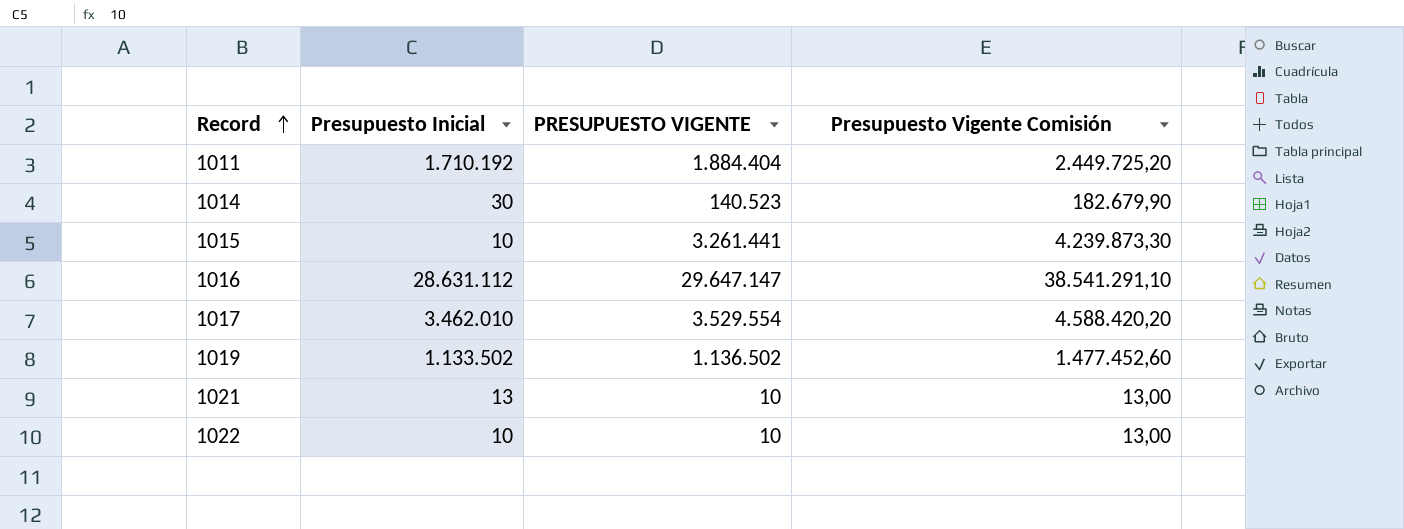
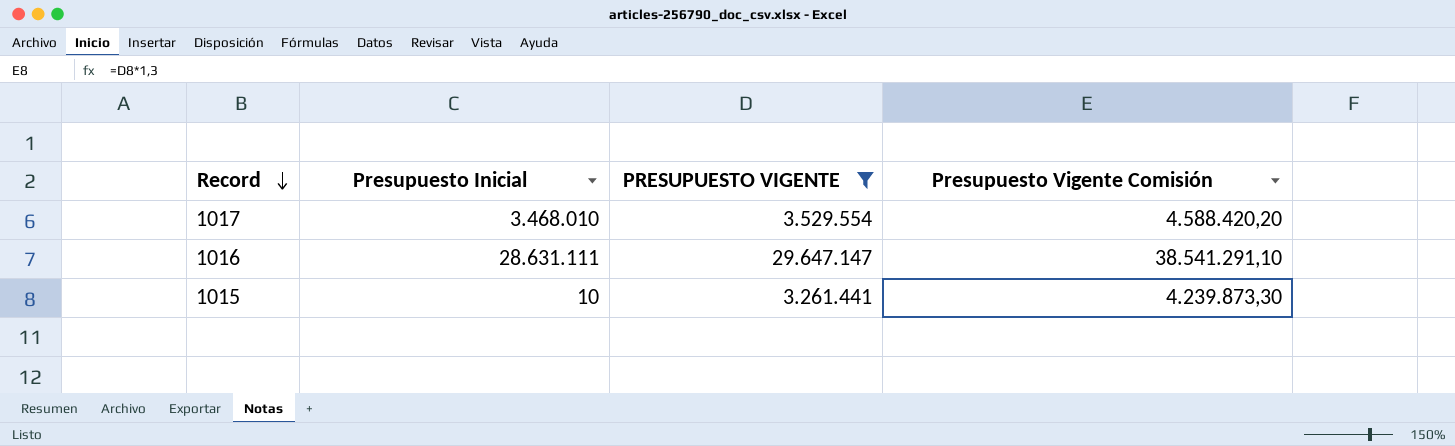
filter: none -> PRESUPUESTO VIGENTE >= 3.261.441
row order: Record ascending -> Record descending
1017 | Presupuesto Inicial: 3.462.010 -> 3.468.010
1016 | Presupuesto Inicial: 28.631.112 -> 28.631.111

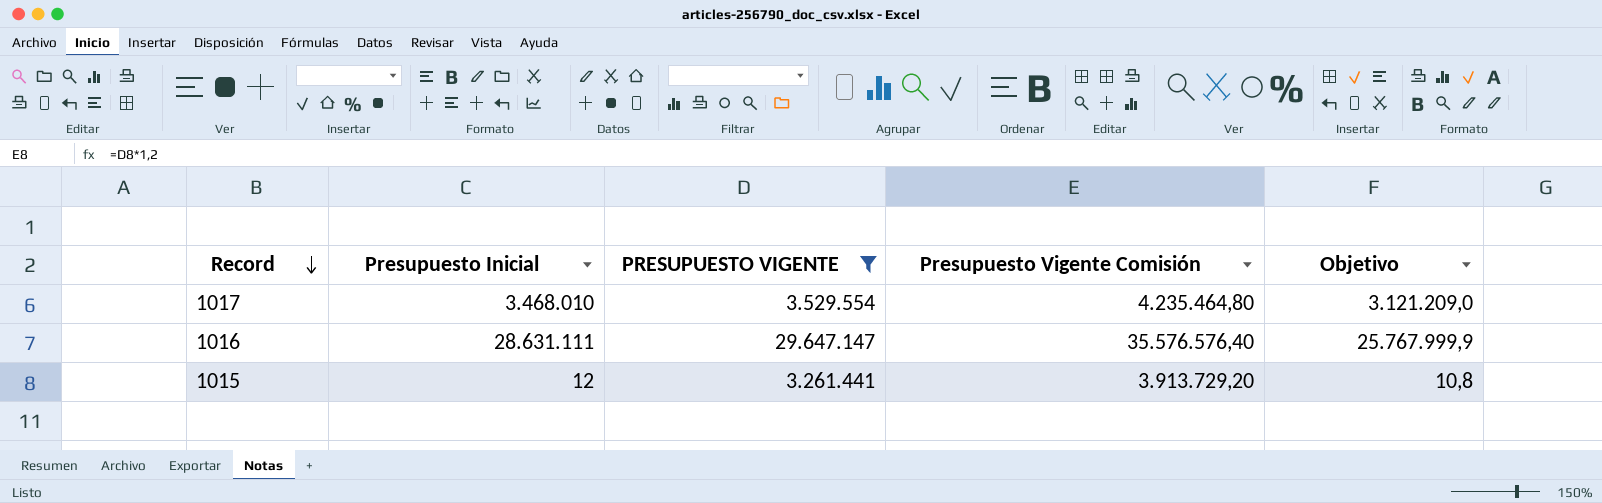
column Presupuesto Vigente Comisión | formula: [PRESUPUESTO VIGENTE] * 1,3 -> [PRESUPUESTO VIGENTE] * 1,2
column Objetivo | formula: none -> [Presupuesto Inicial] * 0,9
1015 | Presupuesto Inicial: 10 -> 12

